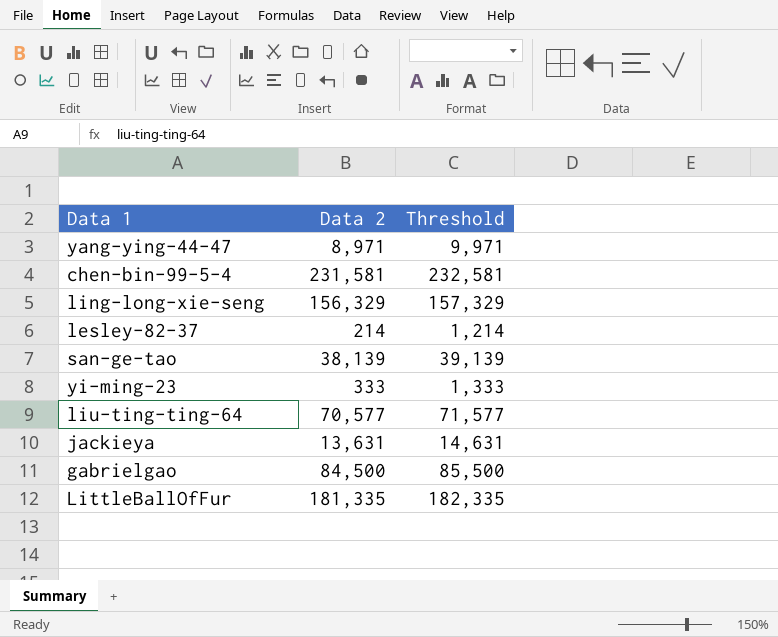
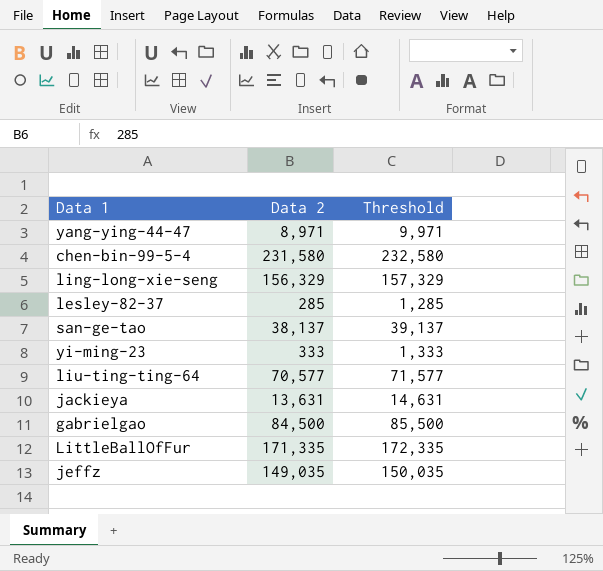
chen-bin-99-5-4 | Data 2: 231,581 -> 231,580
chen-bin-99-5-4 | Threshold: 232,581 -> 232,580
lesley-82-37 | Data 2: 214 -> 285
lesley-82-37 | Threshold: 1,214 -> 1,285
san-ge-tao | Data 2: 38,139 -> 38,137
san-ge-tao | Threshold: 39,139 -> 39,137
LittleBallOfFur | Data 2: 181,335 -> 171,335
LittleBallOfFur | Threshold: 182,335 -> 172,335
row jeffz: none -> 149,035 | 150,035

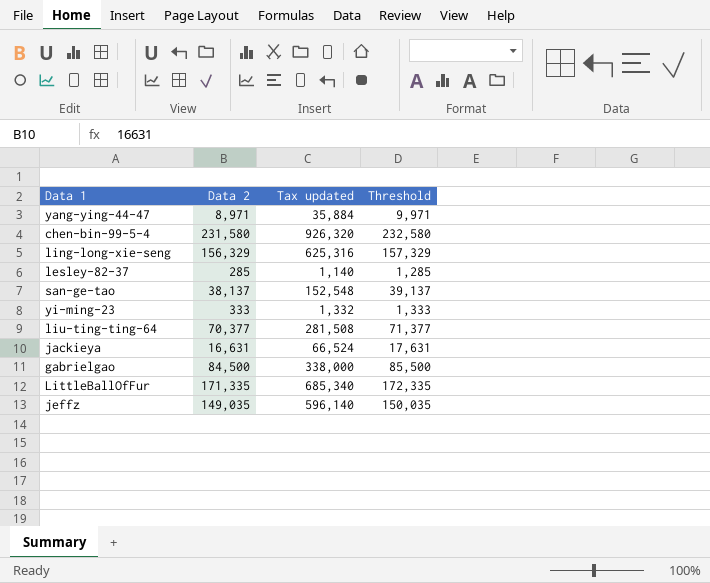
column Tax updated | formula: none -> [Data 2] * 4
liu-ting-ting-64 | Data 2: 70,577 -> 70,377
liu-ting-ting-64 | Threshold: 71,577 -> 71,377
jackieya | Data 2: 13,631 -> 16,631
jackieya | Threshold: 14,631 -> 17,631

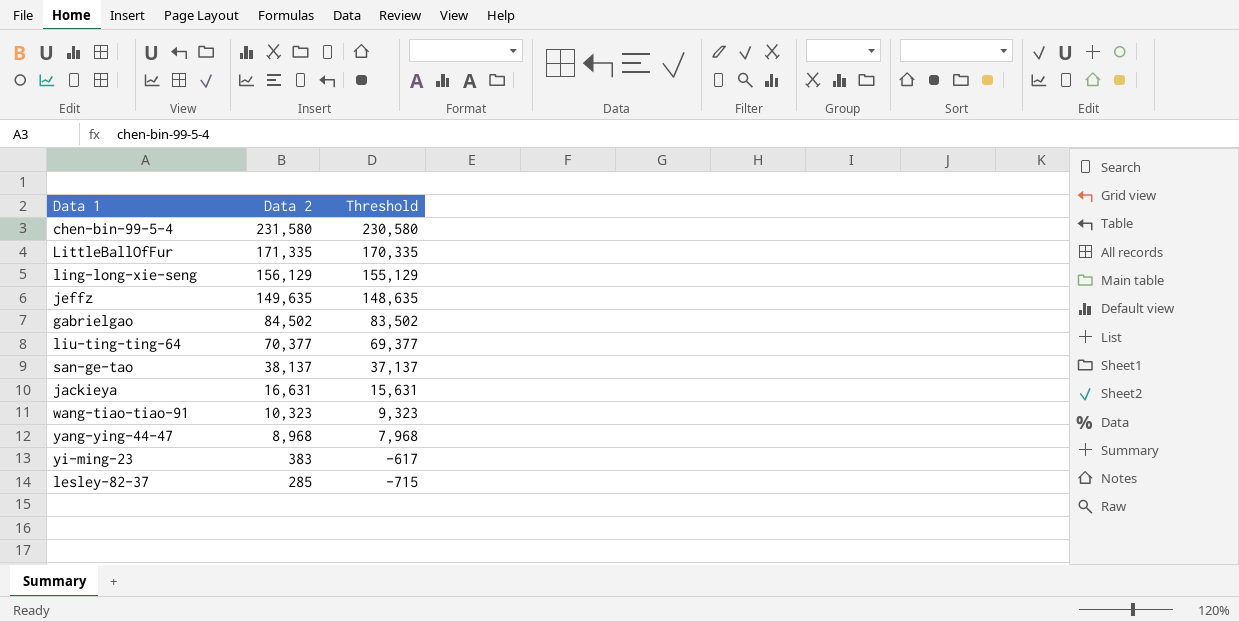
row order: none -> Data 2 descending
column Tax updated | formula: [Data 2] * 4 -> none
column Threshold | formula: [Data 2] + 1000 -> [Data 2] - 1000
ling-long-xie-seng | Data 2: 156,329 -> 156,129
jeffz | Data 2: 149,035 -> 149,635
gabrielgao | Data 2: 84,500 -> 84,502
row wang-tiao-tiao-91: none -> 10,323 | 9,323
yang-ying-44-47 | Data 2: 8,971 -> 8,968
yi-ming-23 | Data 2: 333 -> 383

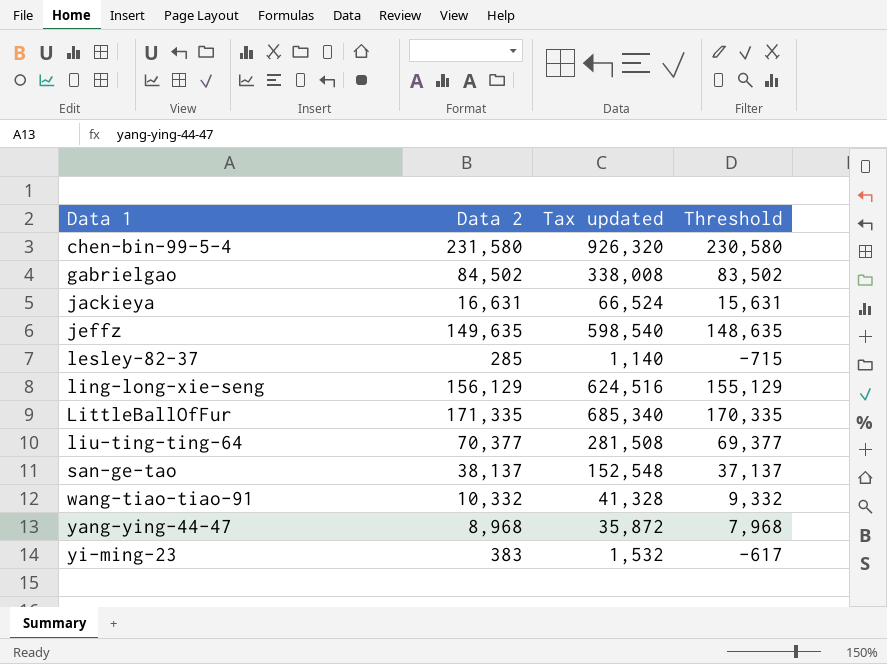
row order: Data 2 descending -> Data 1 ascending
column Tax updated | formula: none -> [Data 2] * 4
wang-tiao-tiao-91 | Data 2: 10,323 -> 10,332
wang-tiao-tiao-91 | Threshold: 9,323 -> 9,332

